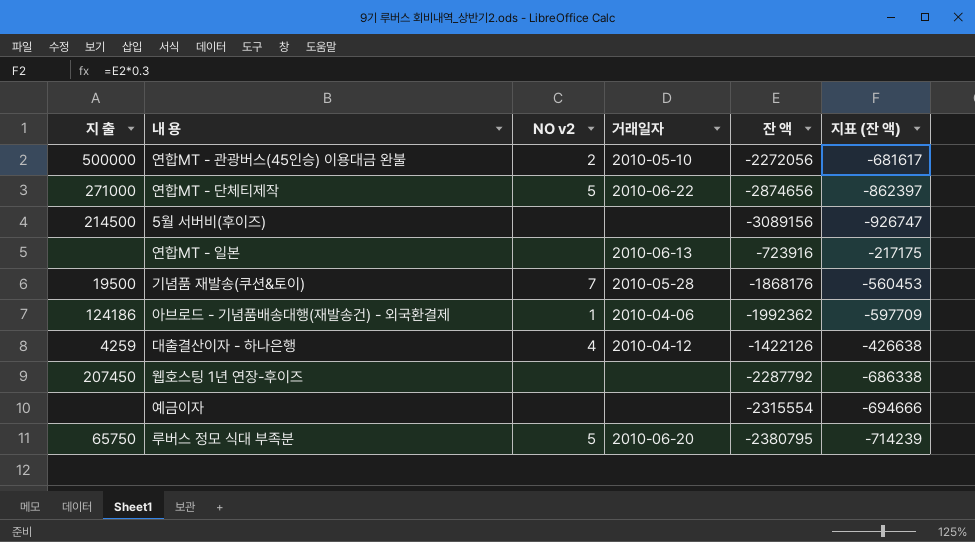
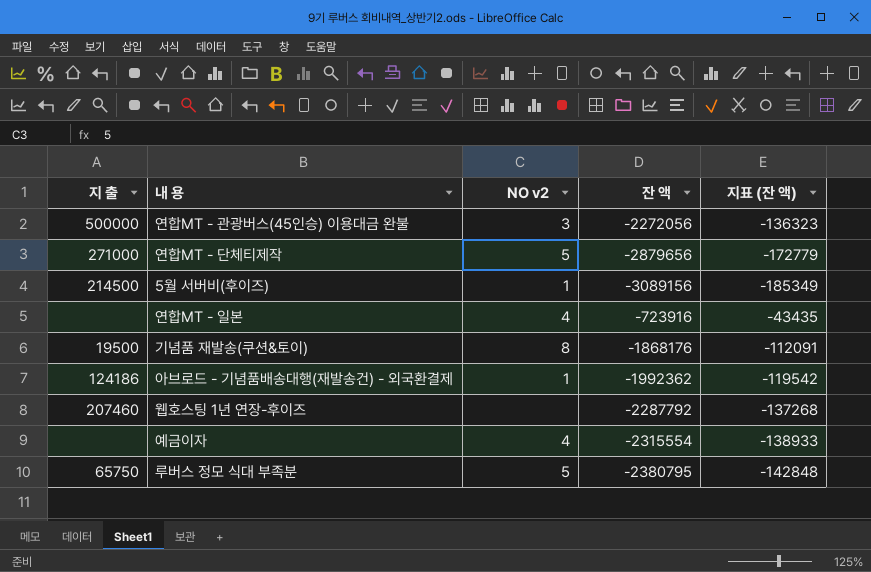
column 거래일자 | position: 4 -> none
column 지표 (잔 액) | formula: [잔 액] * 0.3 -> [잔 액] * 0.06
row 대출결산이자 - 하나은행: 4259 | 4 | 2010-04-12 | -1422126 | -426638 -> none
연합MT - 관광버스(45인승) 이용대금 완불 | NO v2: 2 -> 3
연합MT - 단체티제작 | 잔 액: -2874656 -> -2879656
5월 서버비(후이즈) | NO v2: none -> 1
연합MT - 일본 | NO v2: none -> 4
기념품 재발송(쿠션&토이) | NO v2: 7 -> 8
웹호스팅 1년 연장-후이즈 | 지 출: 207450 -> 207460
예금이자 | NO v2: none -> 4

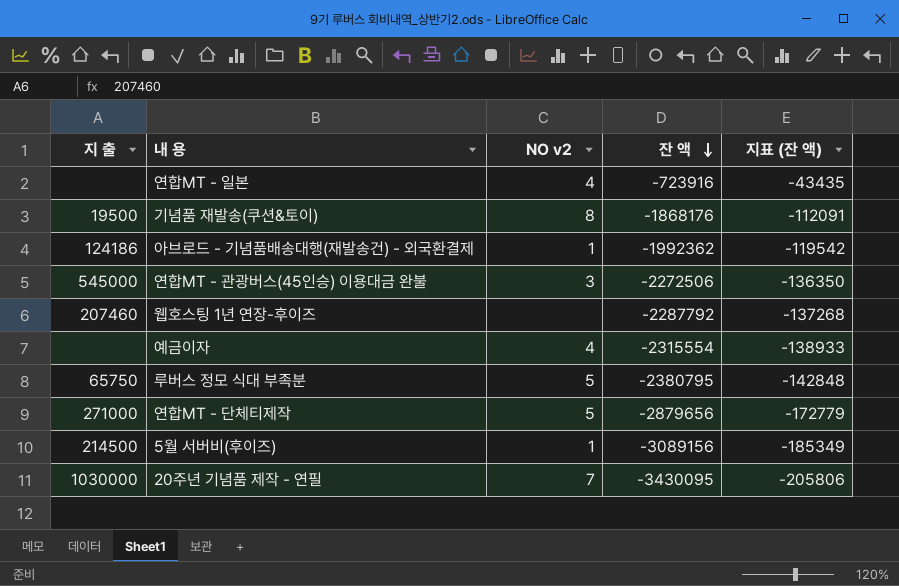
row order: none -> 잔 액 descending
연합MT - 관광버스(45인승) 이용대금 완불 | 지 출: 500000 -> 545000
연합MT - 관광버스(45인승) 이용대금 완불 | 잔 액: -2272056 -> -2272506
연합MT - 관광버스(45인승) 이용대금 완불 | 지표 (잔 액): -136323 -> -136350
row 20주년 기념품 제작 - 연필: none -> 1030000 | 7 | -3430095 | -205806

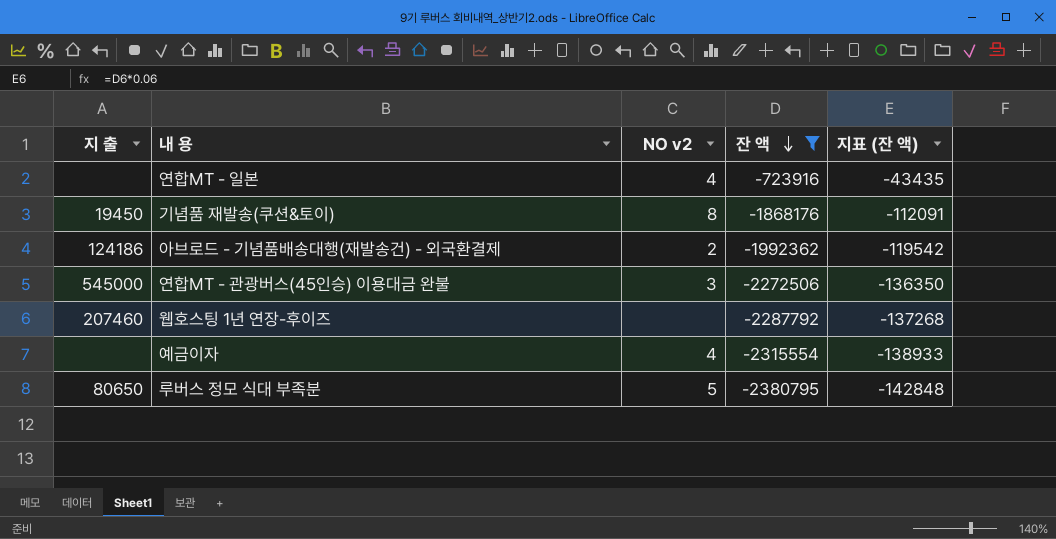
filter: none -> 잔 액 >= -2380795
기념품 재발송(쿠션&토이) | 지 출: 19500 -> 19450
아브로드 - 기념품배송대행(재발송건) - 외국환결제 | NO v2: 1 -> 2
루버스 정모 식대 부족분 | 지 출: 65750 -> 80650

